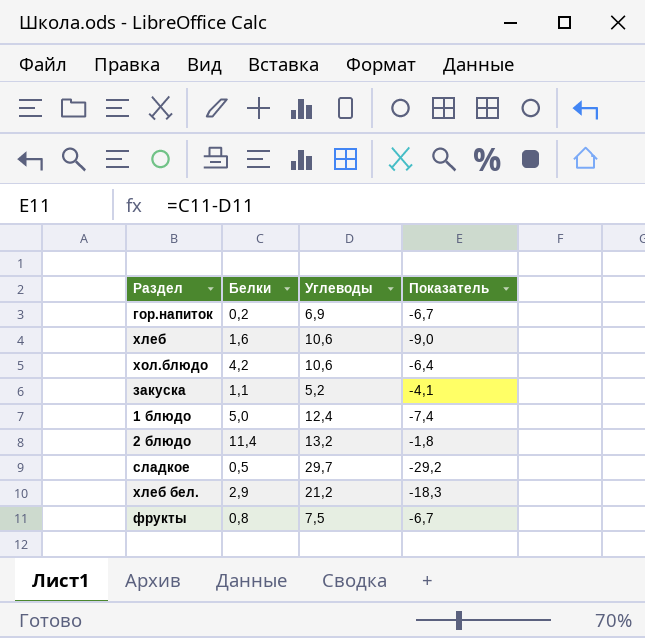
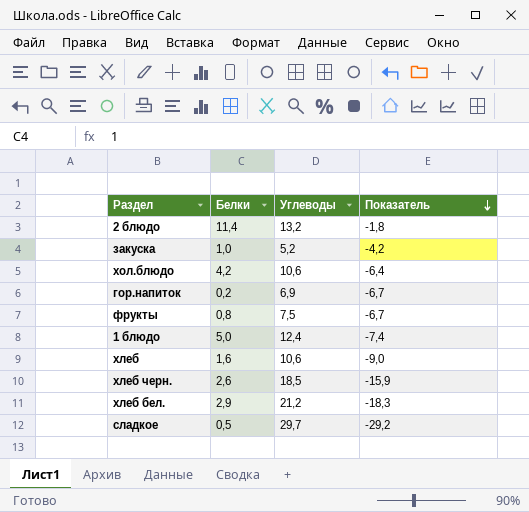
row order: none -> Показатель descending
закуска | Белки: 1,1 -> 1,0
закуска | Показатель: -4,1 -> -4,2
row хлеб черн.: none -> 2,6 | 18,5 | -15,9

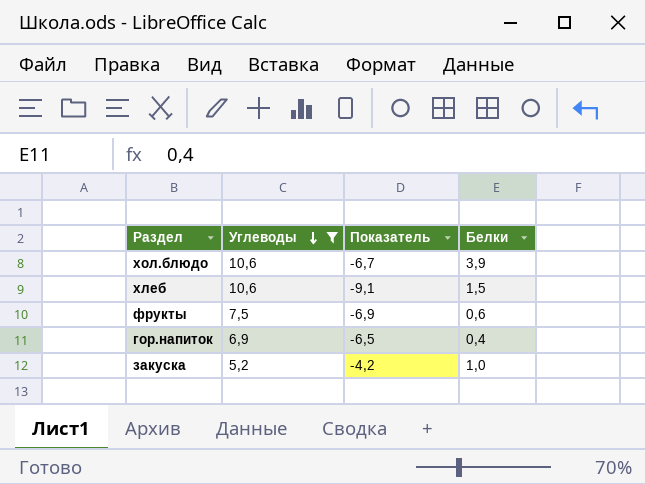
filter: none -> Углеводы <= 10,6
row order: Показатель descending -> Углеводы descending
column Белки | position: 2 -> 4
хол.блюдо | Показатель: -6,4 -> -6,7
хол.блюдо | Белки: 4,2 -> 3,9
хлеб | Показатель: -9,0 -> -9,1
хлеб | Белки: 1,6 -> 1,5
фрукты | Показатель: -6,7 -> -6,9
фрукты | Белки: 0,8 -> 0,6
гор.напиток | Показатель: -6,7 -> -6,5
гор.напиток | Белки: 0,2 -> 0,4

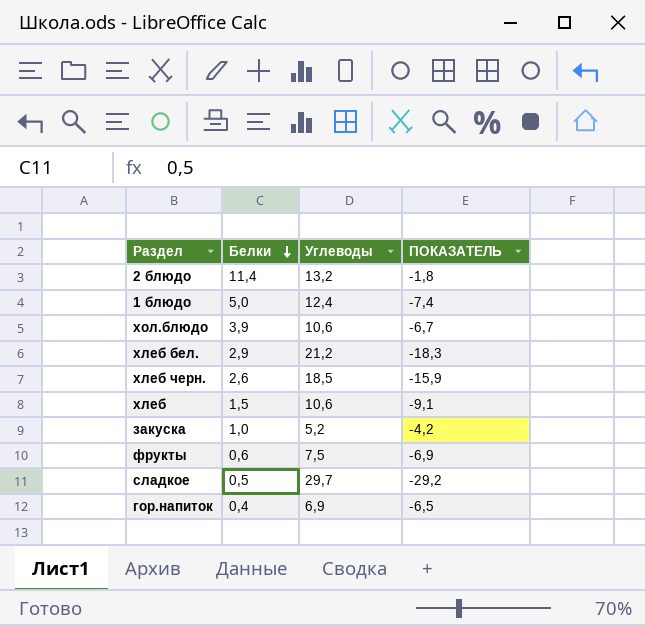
filter: Углеводы <= 10,6 -> none
row order: Углеводы descending -> Белки descending
column Белки | position: 4 -> 2
column name: Показатель -> ПОКАЗАТЕЛЬ

